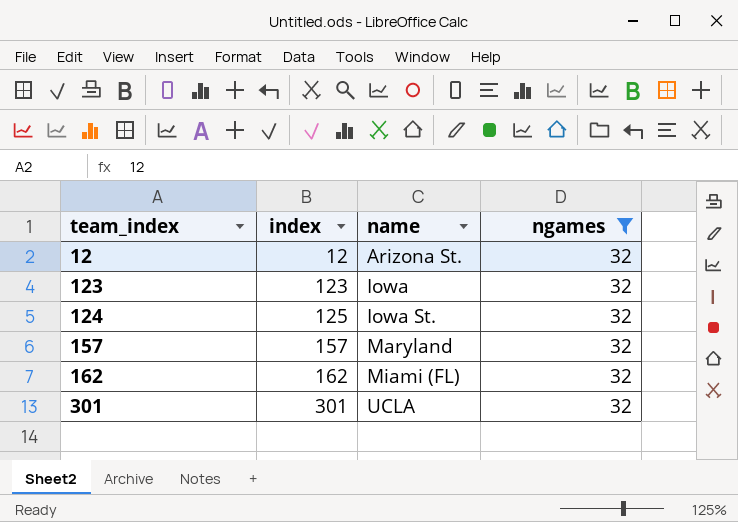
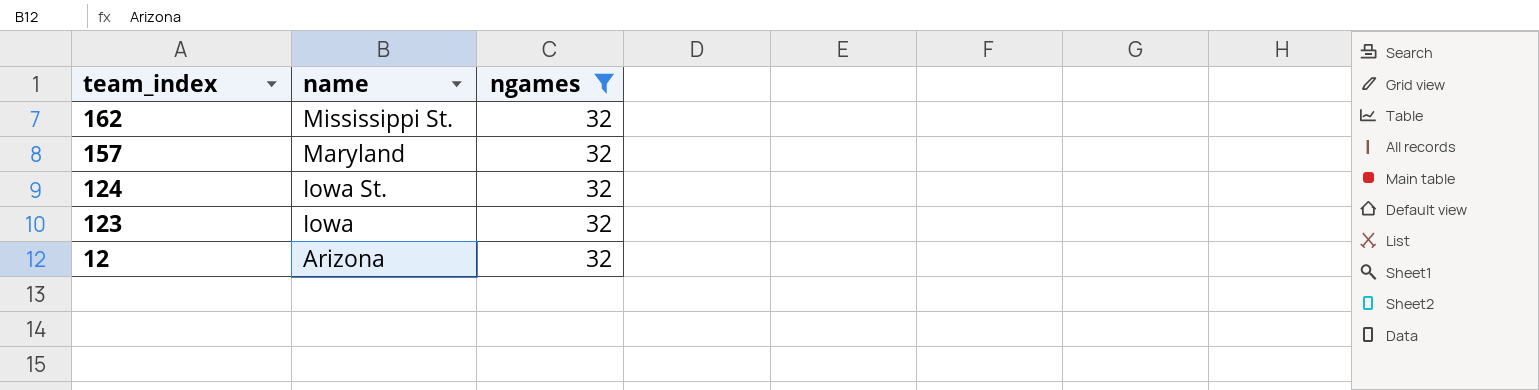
row order: team_index ascending -> team_index descending
column index | position: 2 -> none
row 301: 301 | UCLA | 32 -> none
162 | name: Miami (FL) -> Mississippi St.
12 | name: Arizona St. -> Arizona

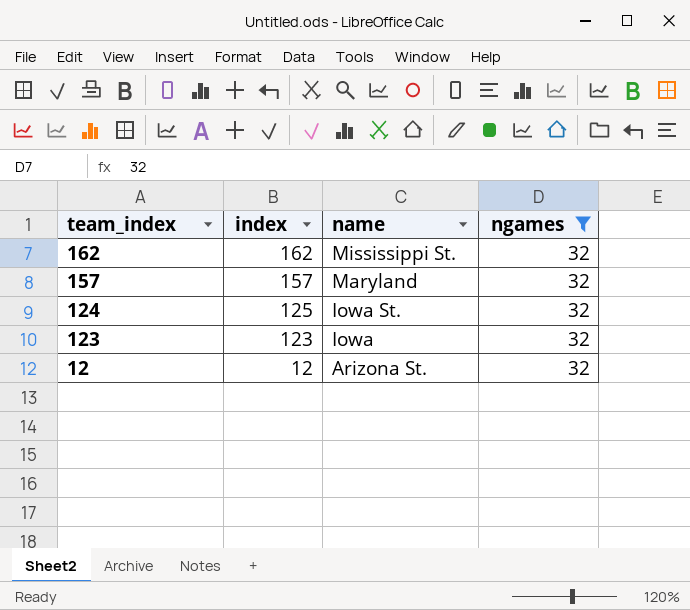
column index | position: none -> 2
12 | name: Arizona -> Arizona St.

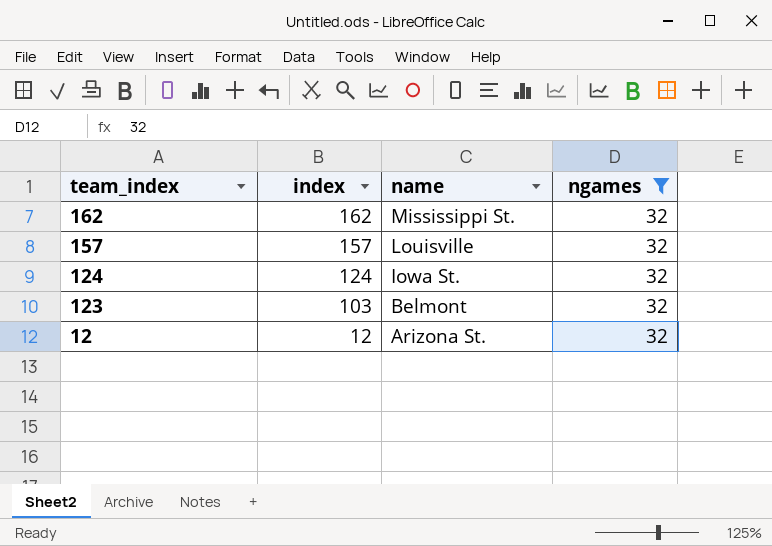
157 | name: Maryland -> Louisville
124 | index: 125 -> 124
123 | index: 123 -> 103
123 | name: Iowa -> Belmont

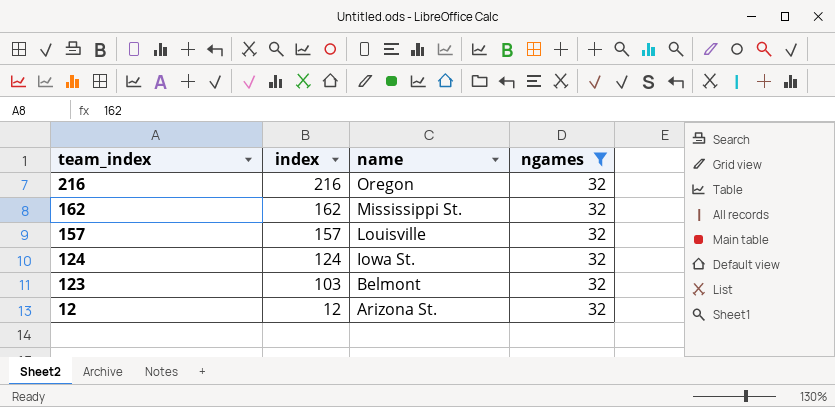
row 216: none -> 216 | Oregon | 32

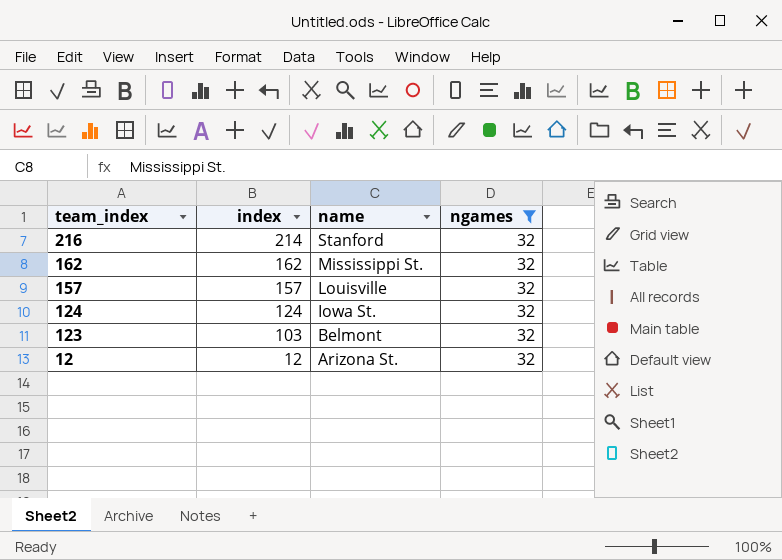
216 | index: 216 -> 214
216 | name: Oregon -> Stanford

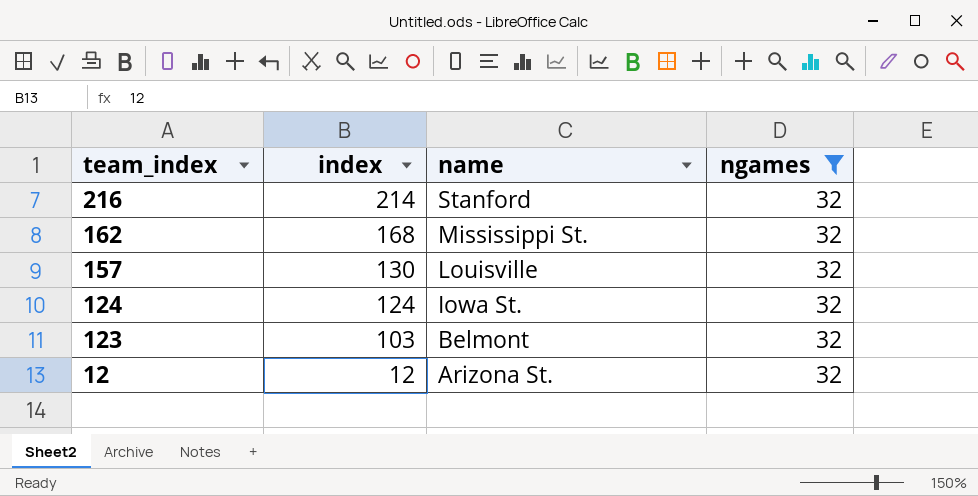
162 | index: 162 -> 168
157 | index: 157 -> 130

